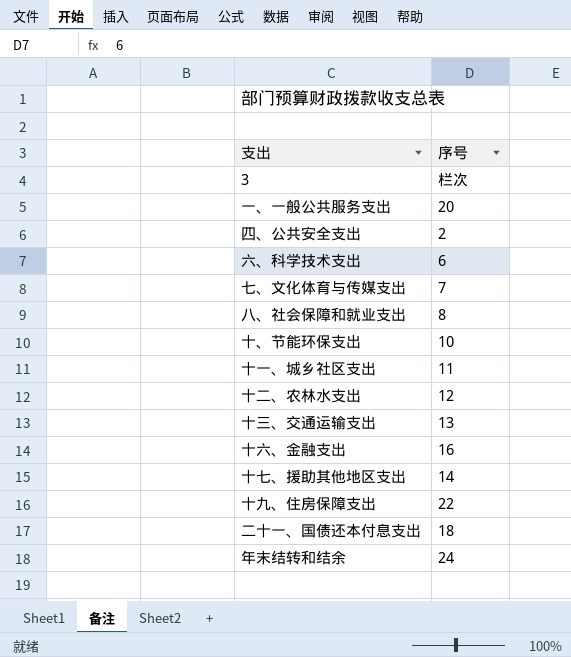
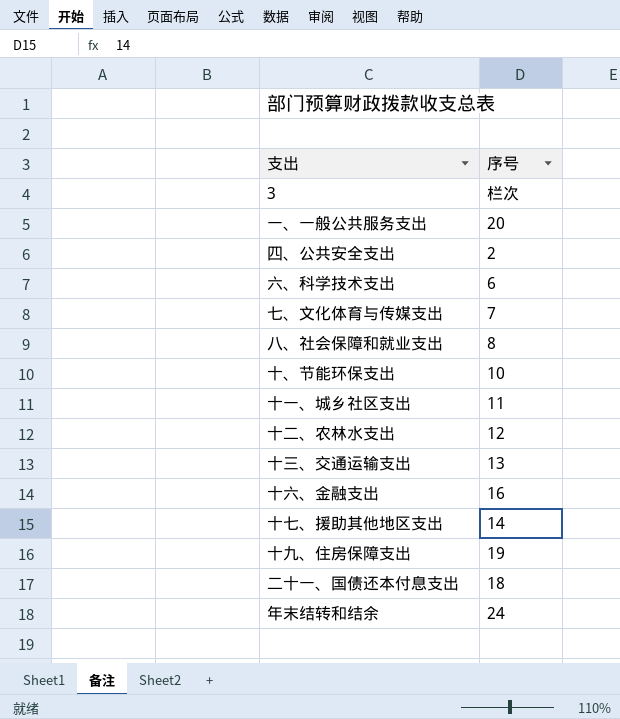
十九、住房保障支出 | 序号: 22 -> 19

